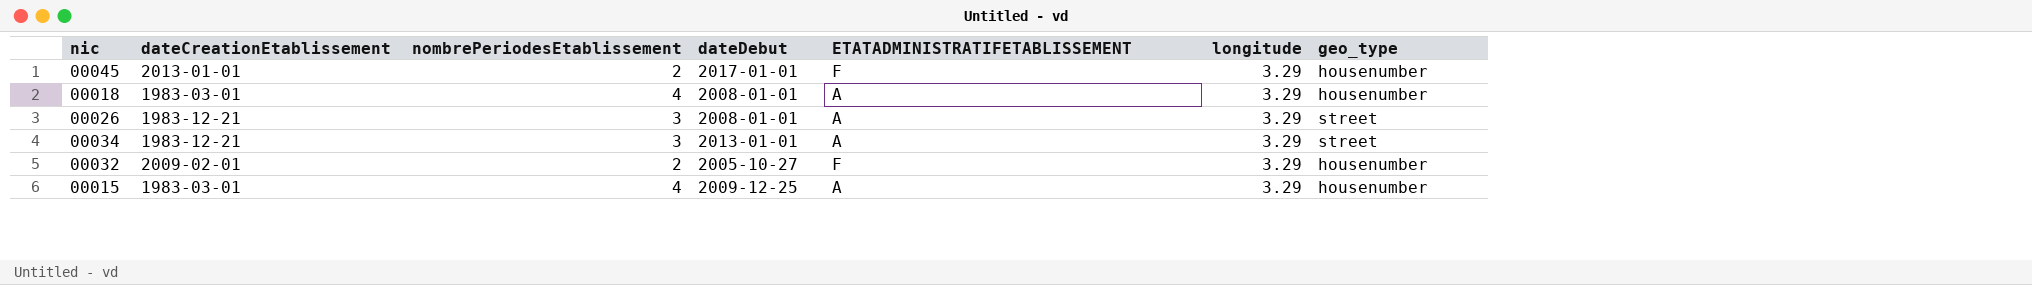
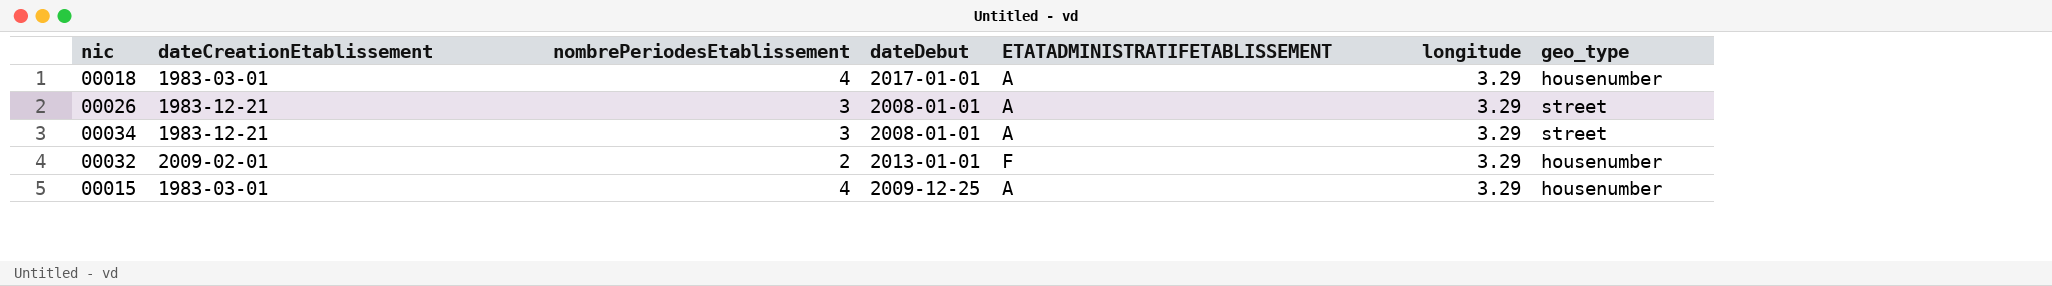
row 00045: 2013-01-01 | 2 | 2017-01-01 | F | 3.29 | housenumber -> none
00018 | dateDebut: 2008-01-01 -> 2017-01-01
00034 | dateDebut: 2013-01-01 -> 2008-01-01
00032 | dateDebut: 2005-10-27 -> 2013-01-01

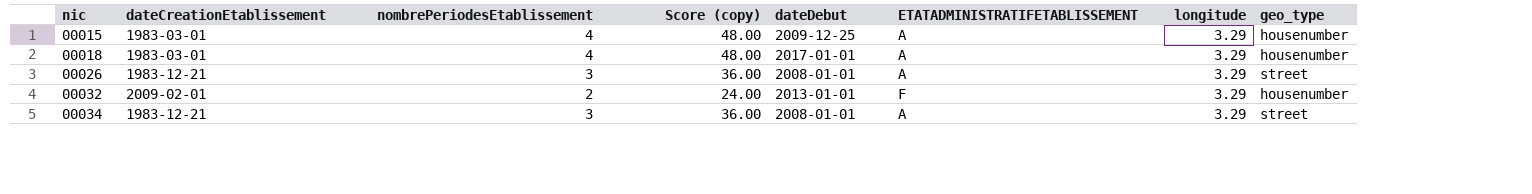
row order: none -> nic ascending
column Score (copy) | formula: none -> [nombrePeriodesEtablissement] * 12

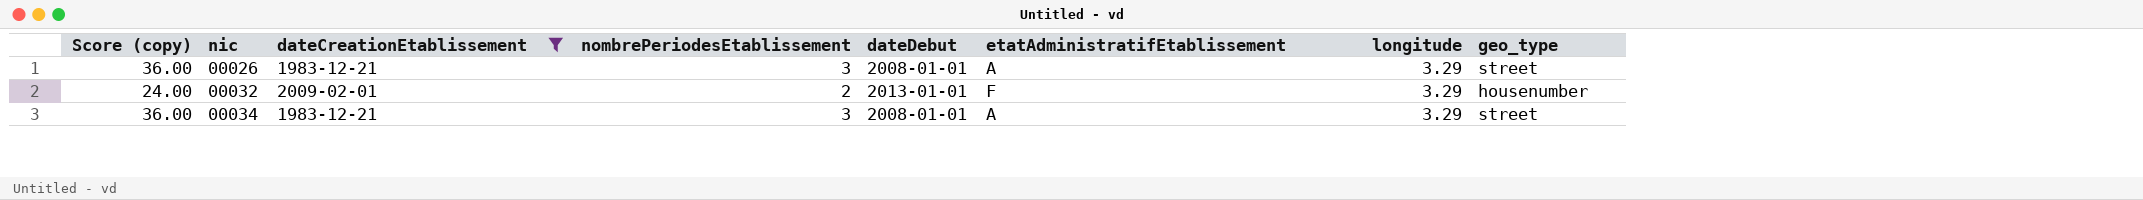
filter: none -> dateCreationEtablissement != 1983-03-01
column Score (copy) | position: 4 -> 1
column name: ETATADMINISTRATIFETABLISSEMENT -> etatAdministratifEtablissement

